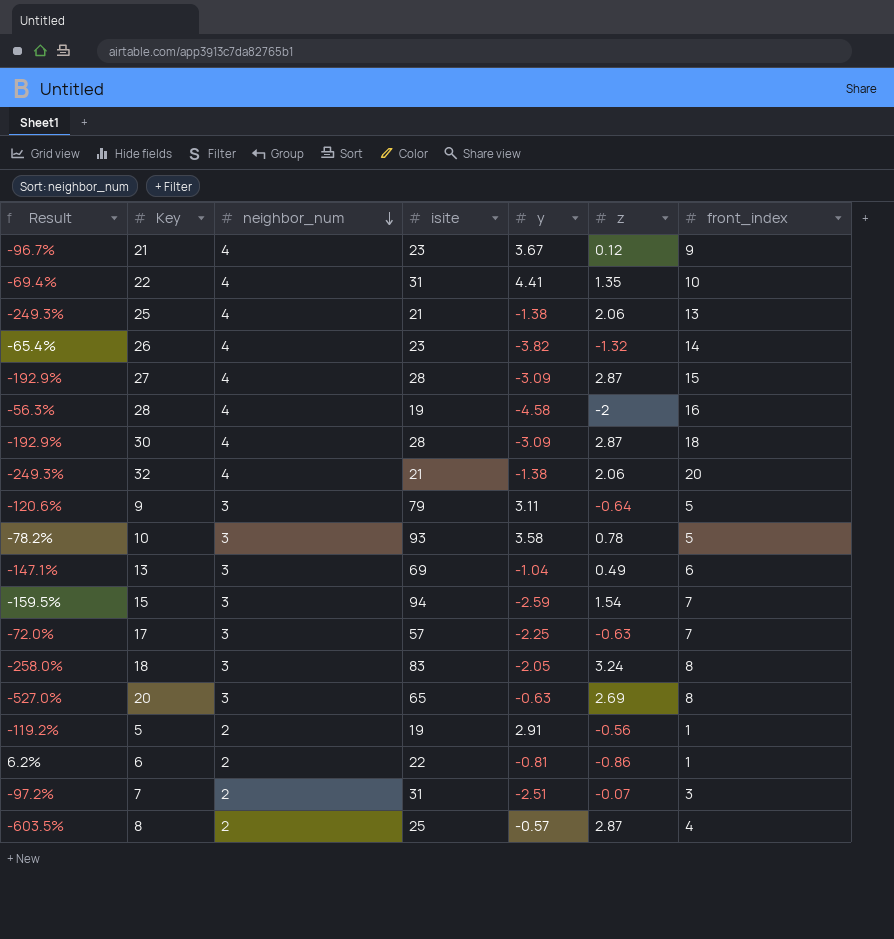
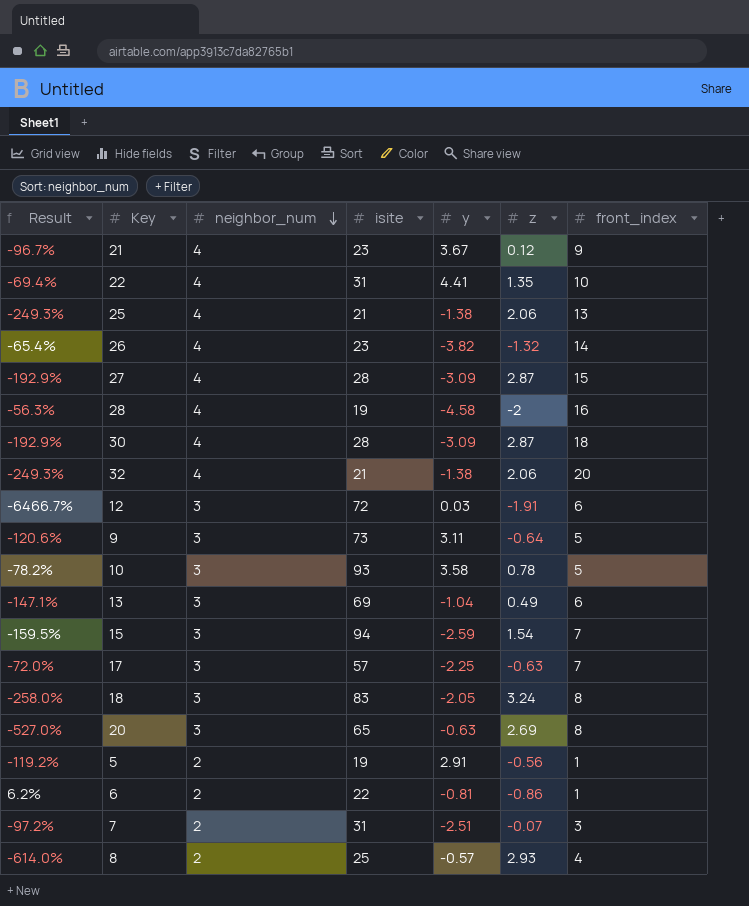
row 12: none -> -6466.7% | 3 | 72 | 0.03 | -1.91 | 6
9 | isite: 79 -> 73
8 | Result: -603.5% -> -614.0%
8 | z: 2.87 -> 2.93

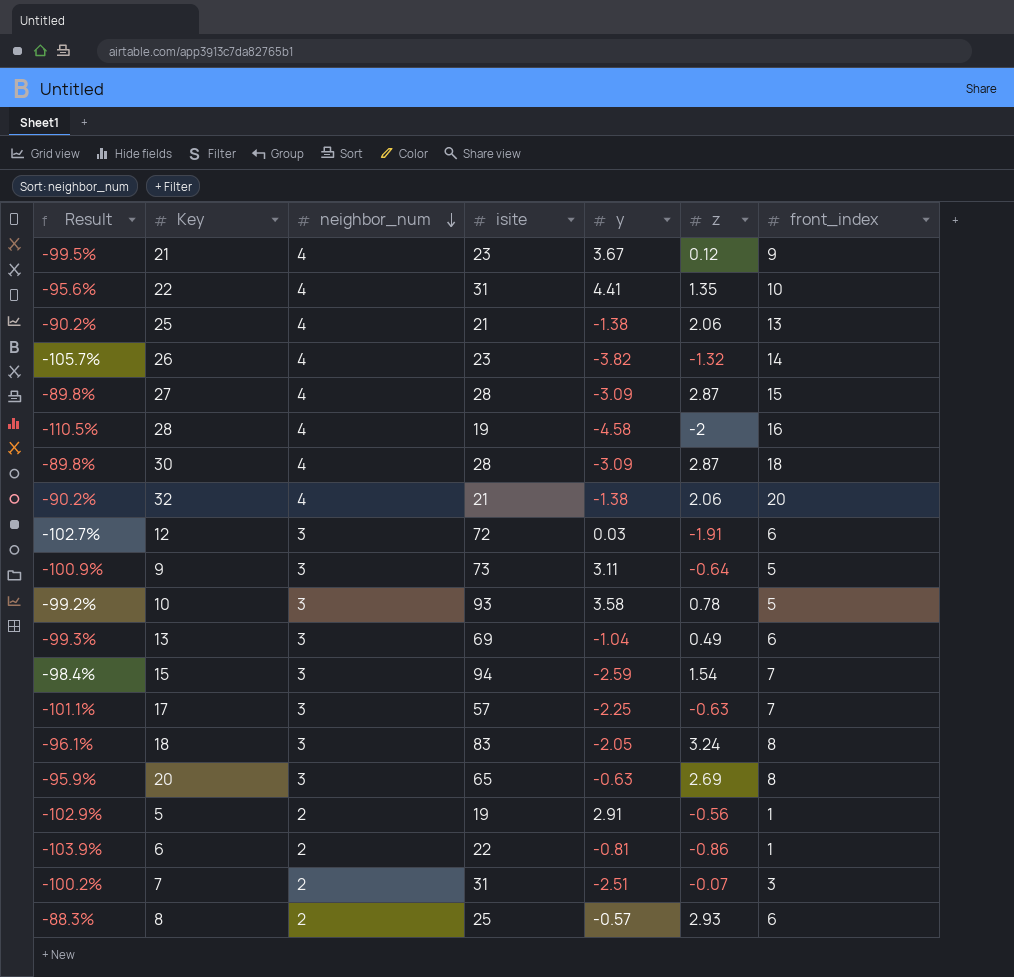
column Result | formula: ([z] - [y]) / [y] -> ([z] - [isite]) / [isite]
8 | front_index: 4 -> 6

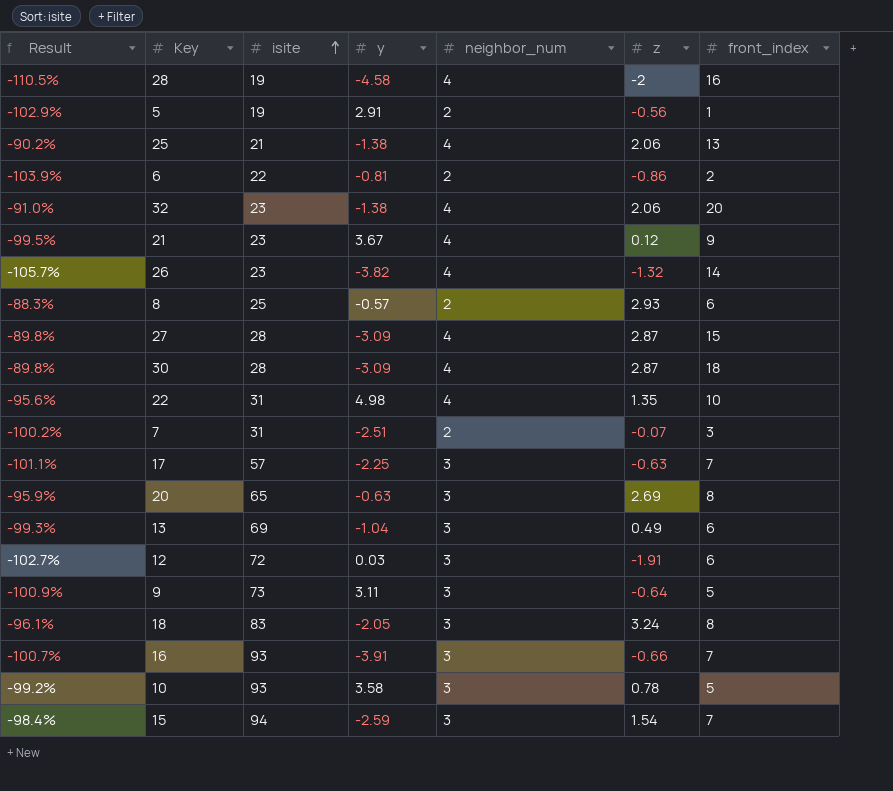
row order: neighbor_num descending -> isite ascending
column neighbor_num | position: 3 -> 5
6 | front_index: 1 -> 2
32 | Result: -90.2% -> -91.0%
32 | isite: 21 -> 23
22 | y: 4.41 -> 4.98
row 16: none -> -100.7% | 93 | -3.91 | 3 | -0.66 | 7

